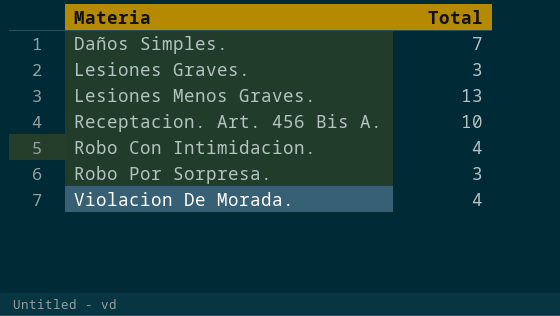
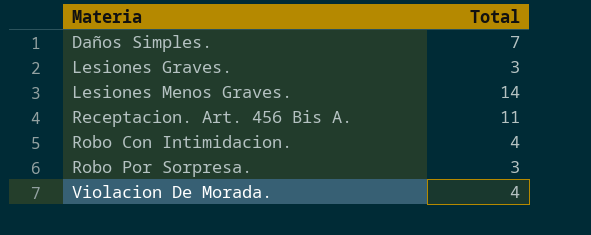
Lesiones Menos Graves. | Total: 13 -> 14
Receptacion. Art. 456 Bis A. | Total: 10 -> 11

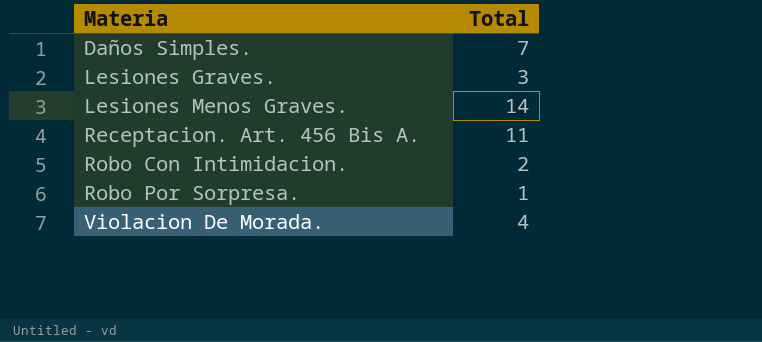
Robo Con Intimidacion. | Total: 4 -> 2
Robo Por Sorpresa. | Total: 3 -> 1

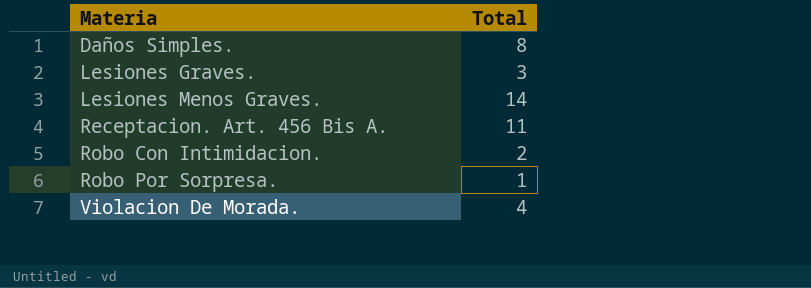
Daños Simples. | Total: 7 -> 8

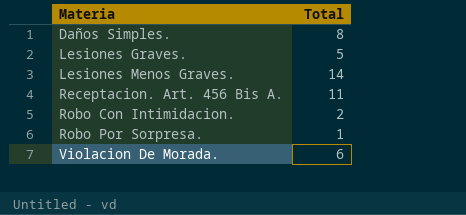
Lesiones Graves. | Total: 3 -> 5
Violacion De Morada. | Total: 4 -> 6

